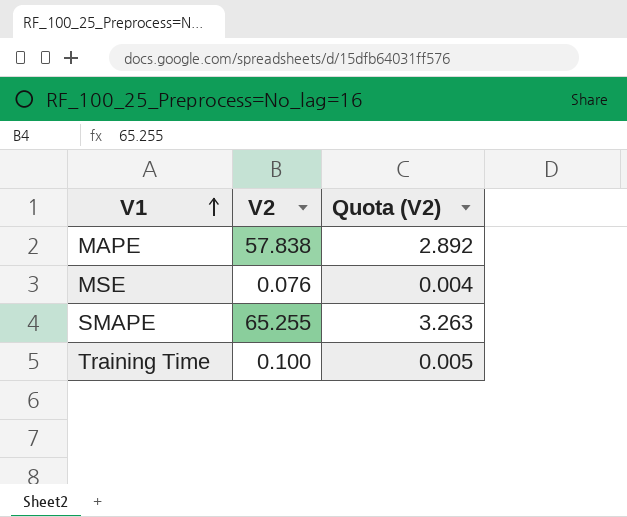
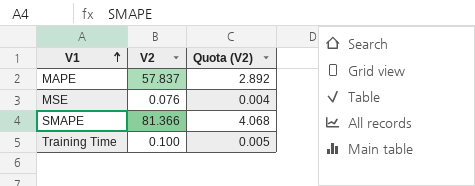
MAPE | V2: 57.838 -> 57.837
SMAPE | V2: 65.255 -> 81.366
SMAPE | Quota (V2): 3.263 -> 4.068

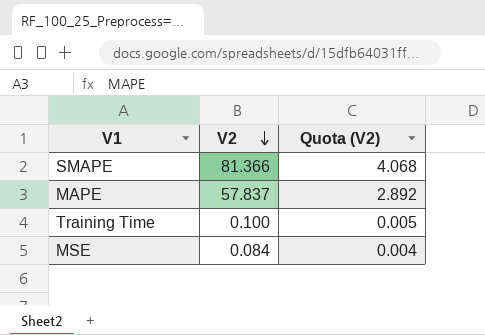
row order: V1 ascending -> V2 descending
MSE | V2: 0.076 -> 0.084

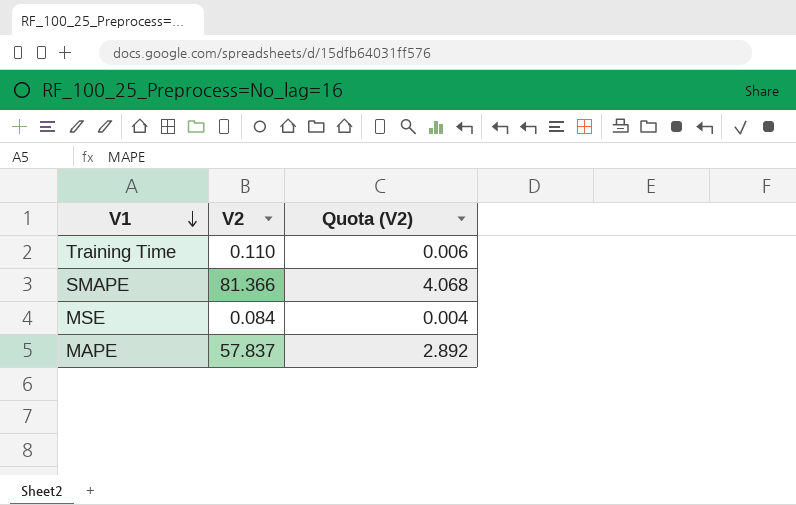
row order: V2 descending -> V1 descending
Training Time | V2: 0.100 -> 0.110
Training Time | Quota (V2): 0.005 -> 0.006

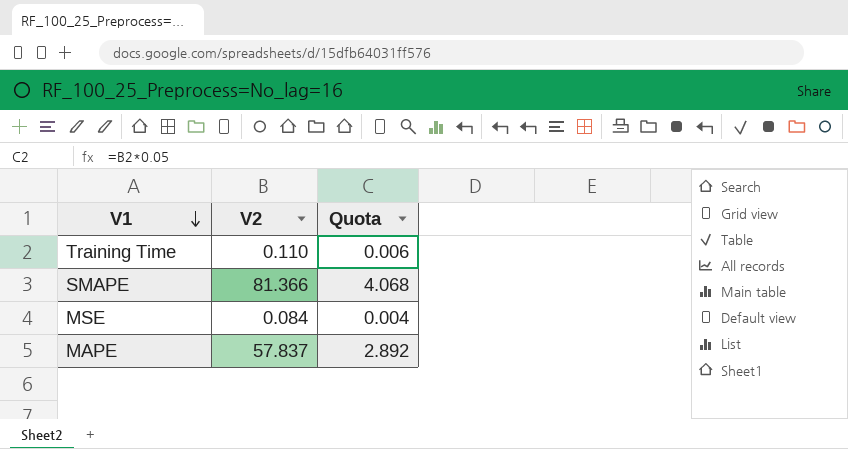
column name: Quota (V2) -> Quota

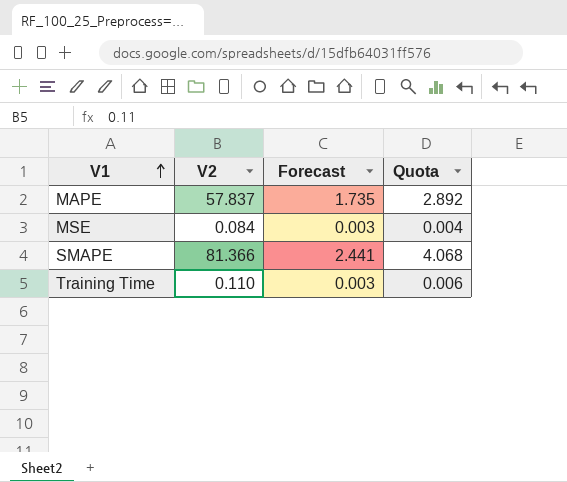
row order: V1 descending -> V1 ascending
column Forecast | formula: none -> [V2] * 0.03

